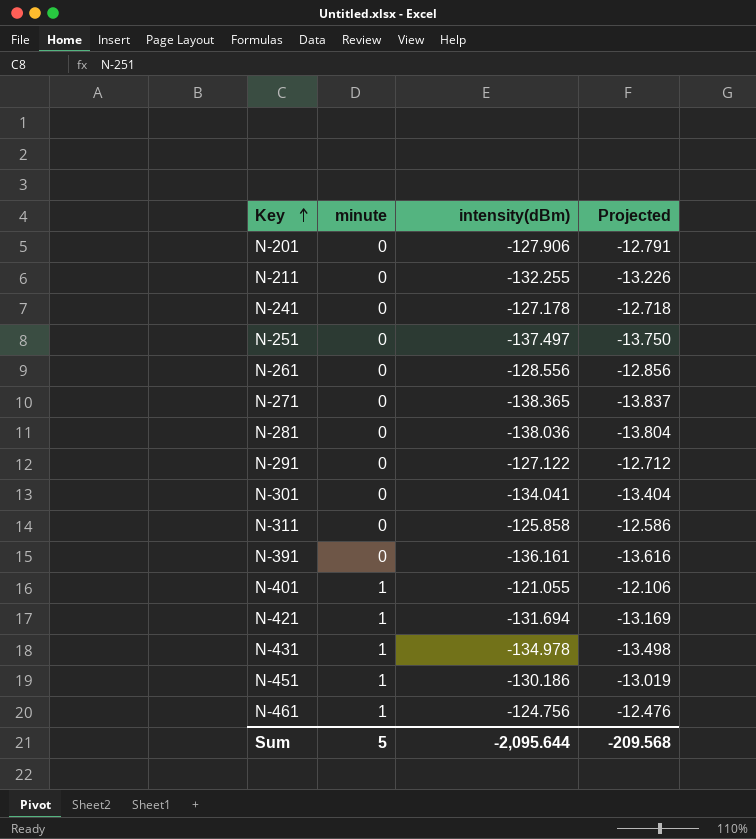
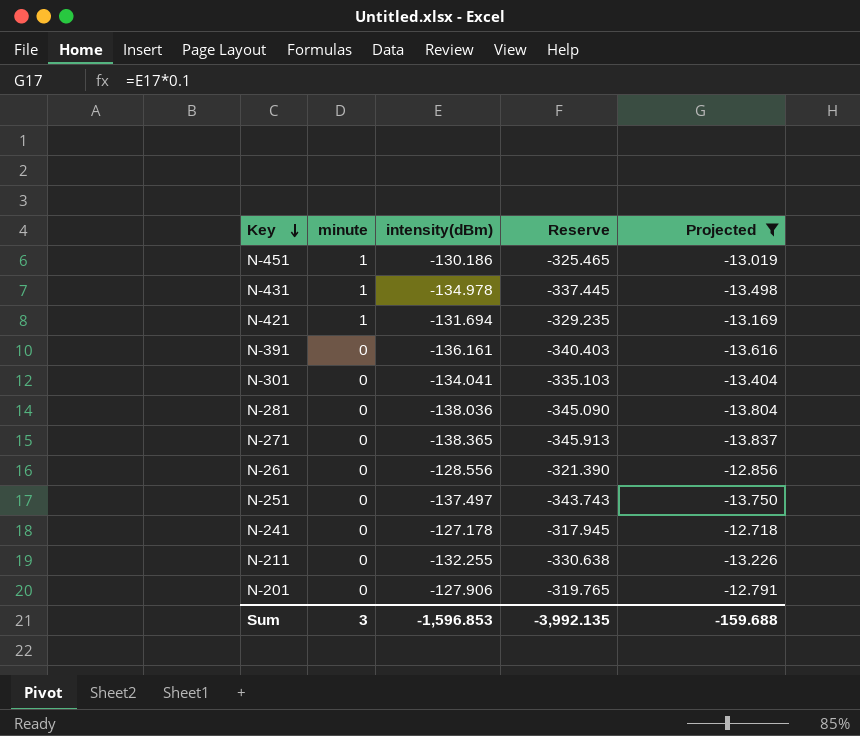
filter: none -> Projected <= -12.718
row order: Key ascending -> Key descending
column Reserve | formula: none -> [intensity(dBm)] * 2.5
Sum | minute: 5 -> 3
Sum | intensity(dBm): -2,095.644 -> -1,596.853
Sum | Projected: -209.568 -> -159.688

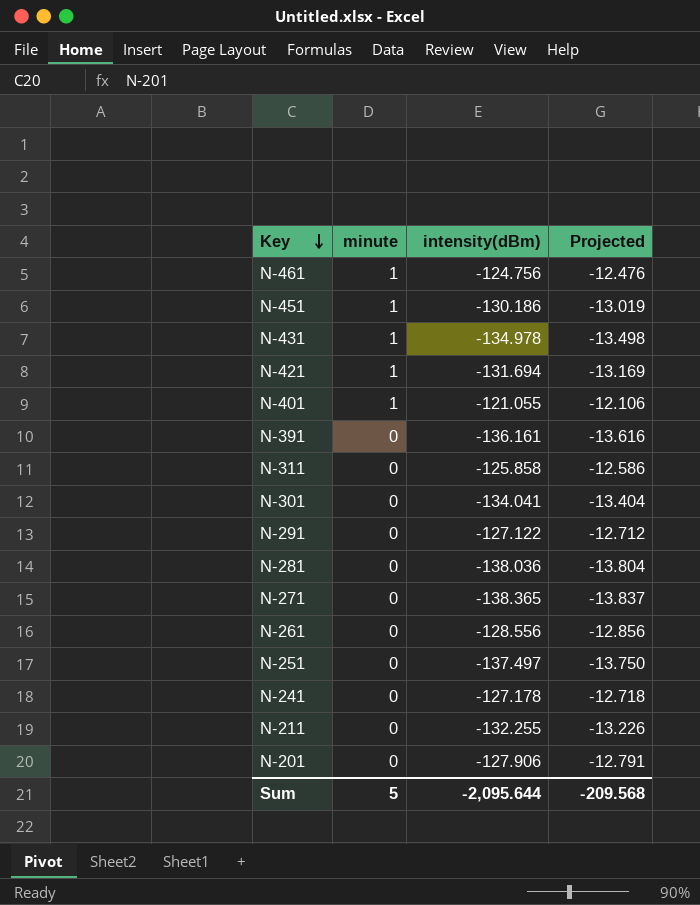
filter: Projected <= -12.718 -> none
column Reserve | formula: [intensity(dBm)] * 2.5 -> none
Sum | minute: 3 -> 5
Sum | intensity(dBm): -1,596.853 -> -2,095.644
Sum | Projected: -159.688 -> -209.568

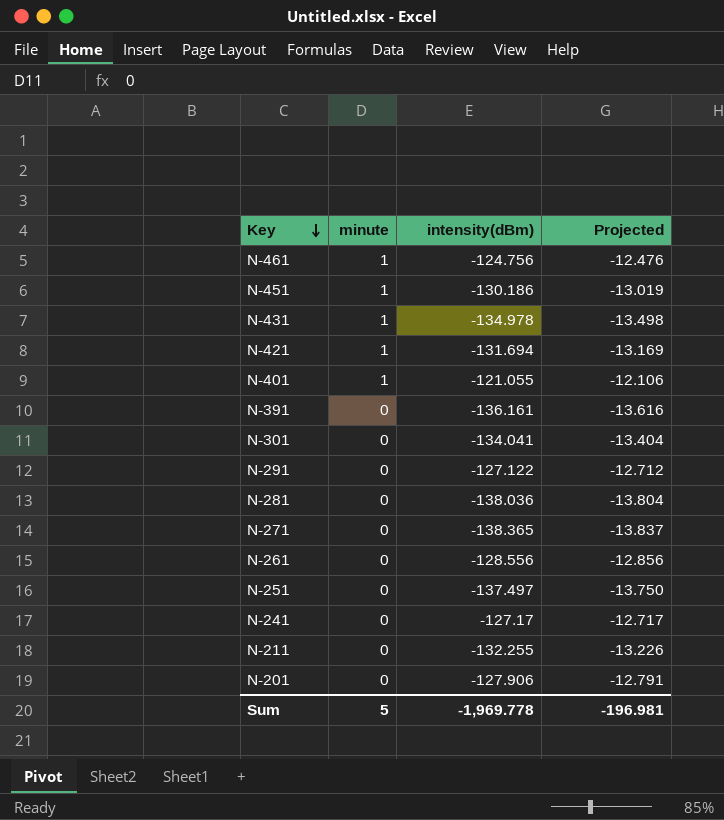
row N-311: 0 | -125.858 | -12.586 -> none
N-241 | intensity(dBm): -127.178 -> -127.17
N-241 | Projected: -12.718 -> -12.717
Sum | intensity(dBm): -2,095.644 -> -1,969.778
Sum | Projected: -209.568 -> -196.981

